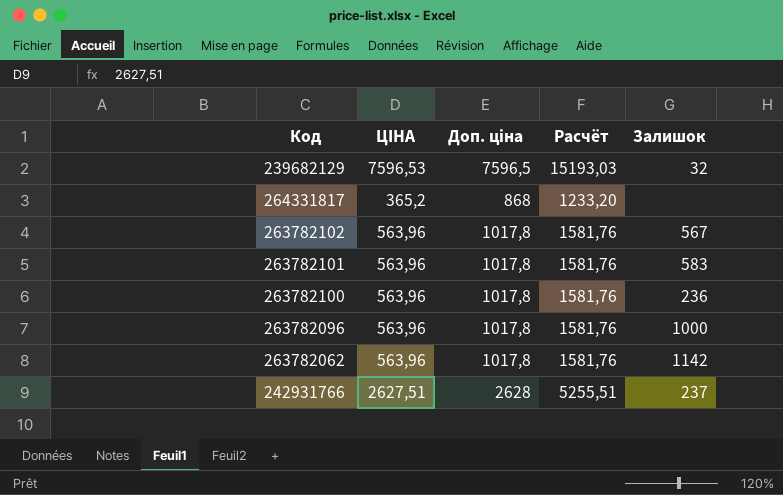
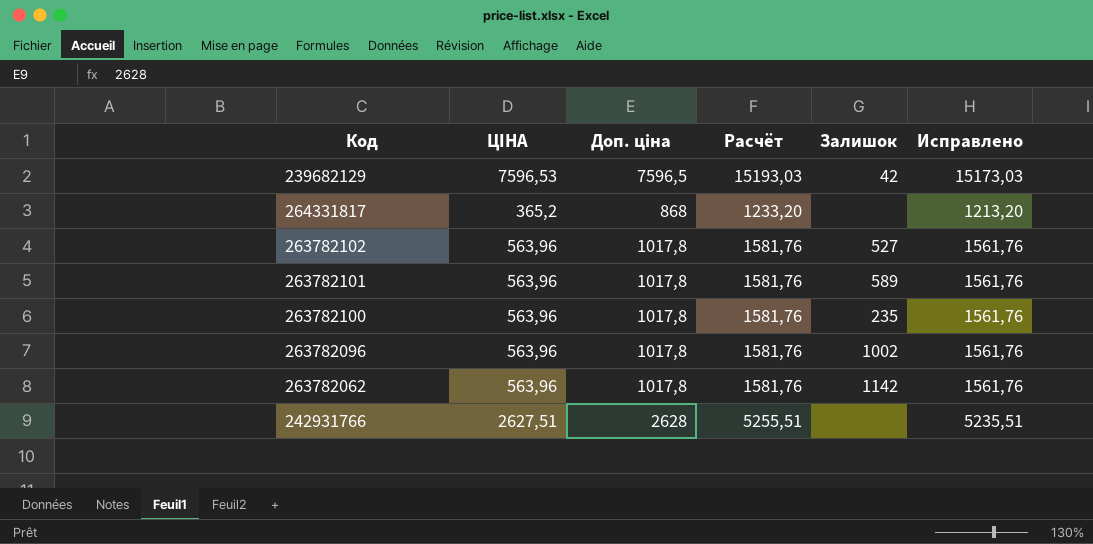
column Исправлено | formula: none -> [Расчёт] - 20
239682129 | Залишок: 32 -> 42
263782102 | Залишок: 567 -> 527
263782101 | Залишок: 583 -> 589
263782100 | Залишок: 236 -> 235
263782096 | Залишок: 1000 -> 1002
242931766 | Залишок: 237 -> none

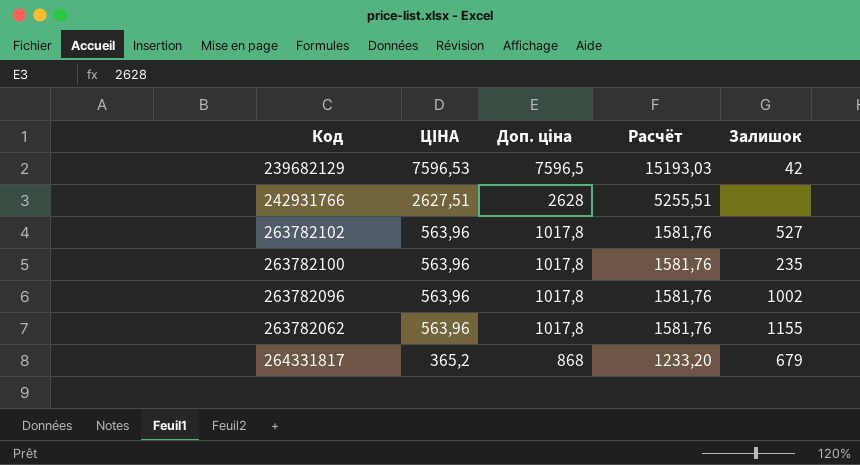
row order: none -> ЦІНА descending
column Исправлено | formula: [Расчёт] - 20 -> none
row 263782101: 563,96 | 1017,8 | 1581,76 | 589 | 1561,76 -> none
263782062 | Залишок: 1142 -> 1155
264331817 | Залишок: none -> 679

